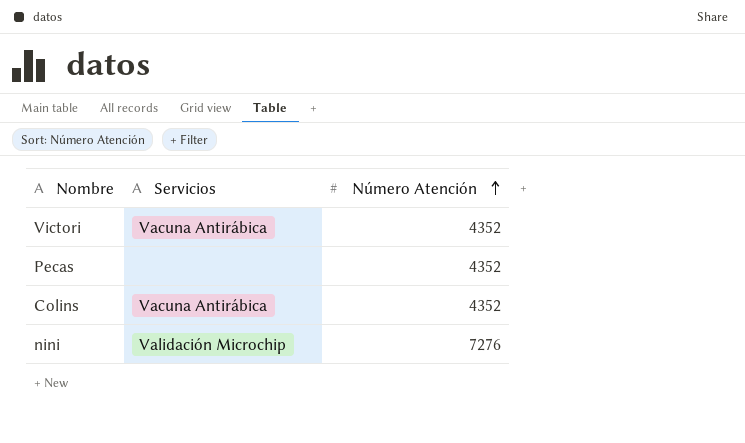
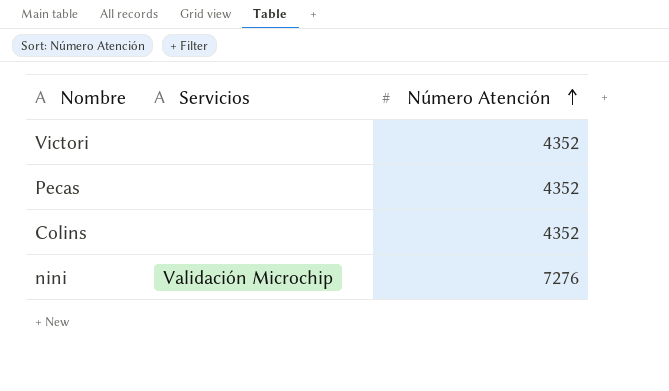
Victori | Servicios: Vacuna Antirábica -> none
Colins | Servicios: Vacuna Antirábica -> none

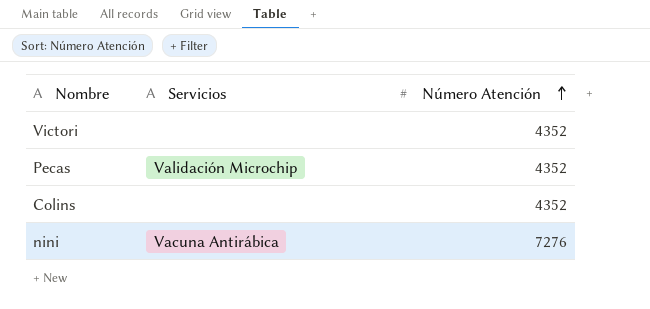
Pecas | Servicios: none -> Validación Microchip
nini | Servicios: Validación Microchip -> Vacuna Antirábica

